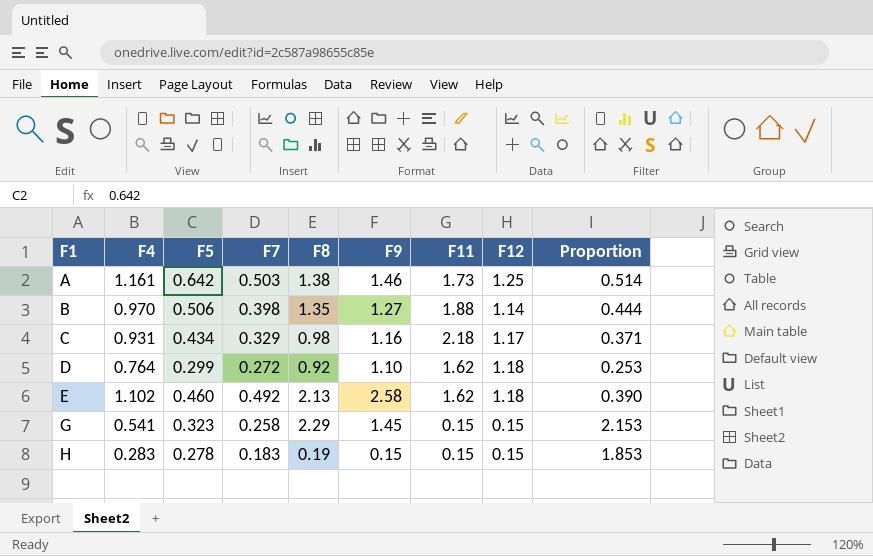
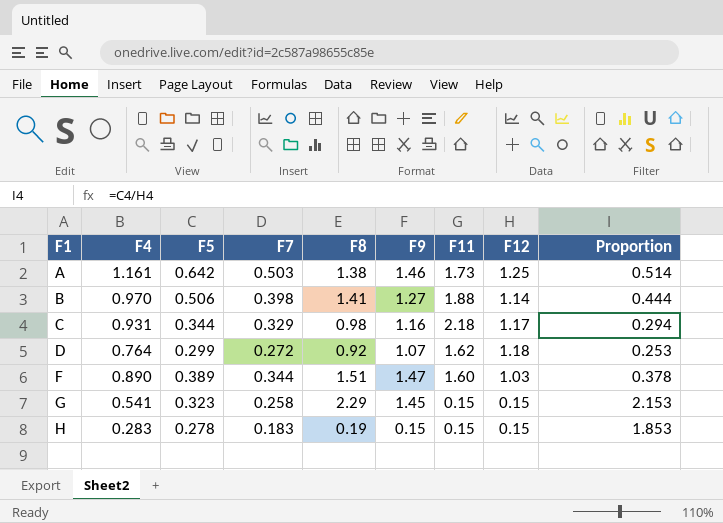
row E: 1.102 | 0.460 | 0.492 | 2.13 | 2.58 | 1.62 | 1.18 | 0.390 -> none
B | F8: 1.35 -> 1.41
C | F5: 0.434 -> 0.344
C | Proportion: 0.371 -> 0.294
D | F9: 1.10 -> 1.07
row F: none -> 0.890 | 0.389 | 0.344 | 1.51 | 1.47 | 1.60 | 1.03 | 0.378

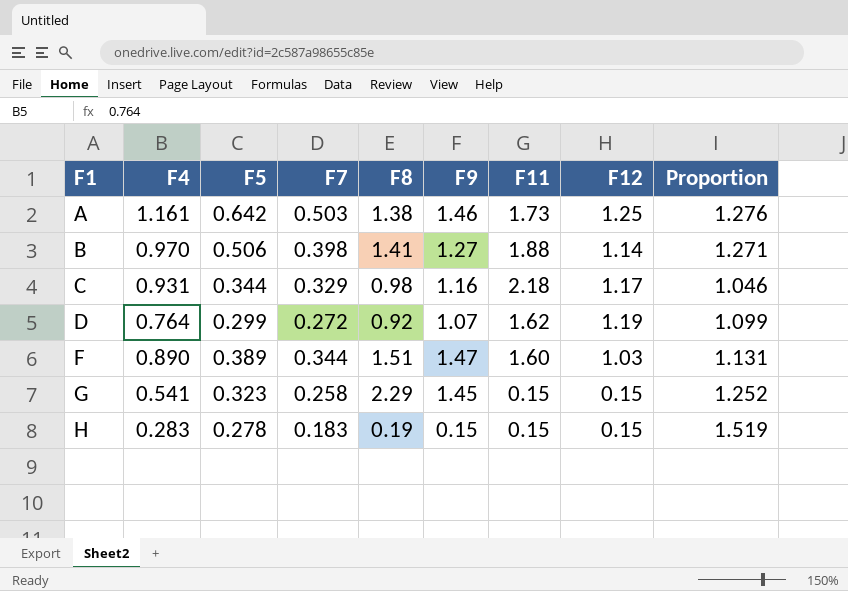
column Proportion | formula: [F5] / [F12] -> [F5] / [F7]
D | F12: 1.18 -> 1.19

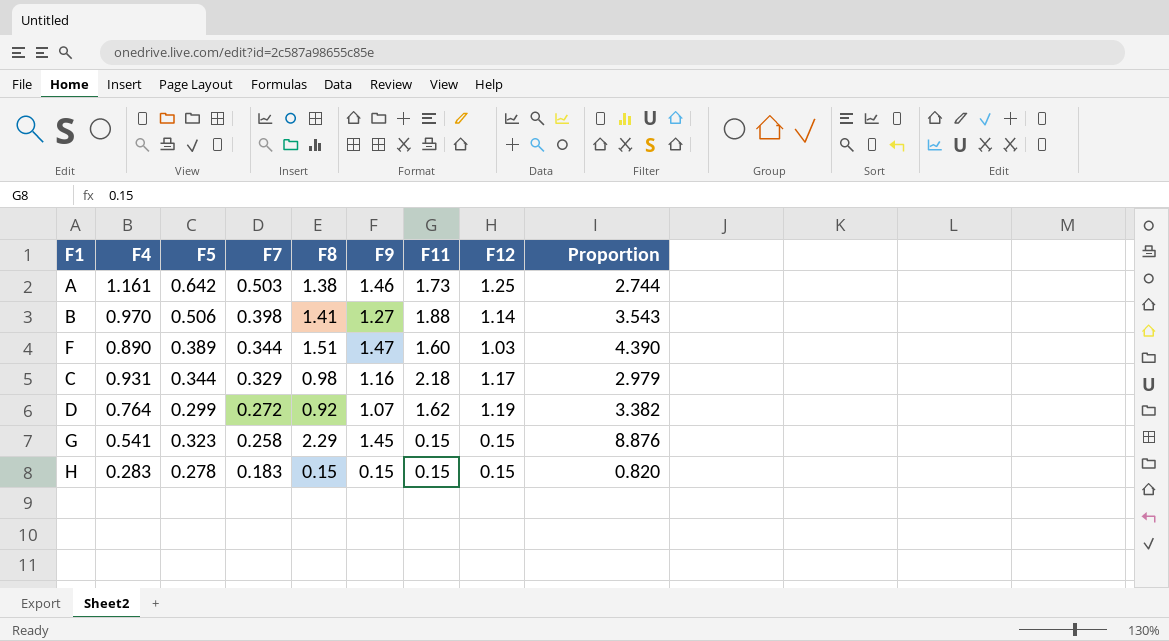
row order: F1 ascending -> F7 descending
column Proportion | formula: [F5] / [F7] -> [F8] / [F7]
H | F8: 0.19 -> 0.15

